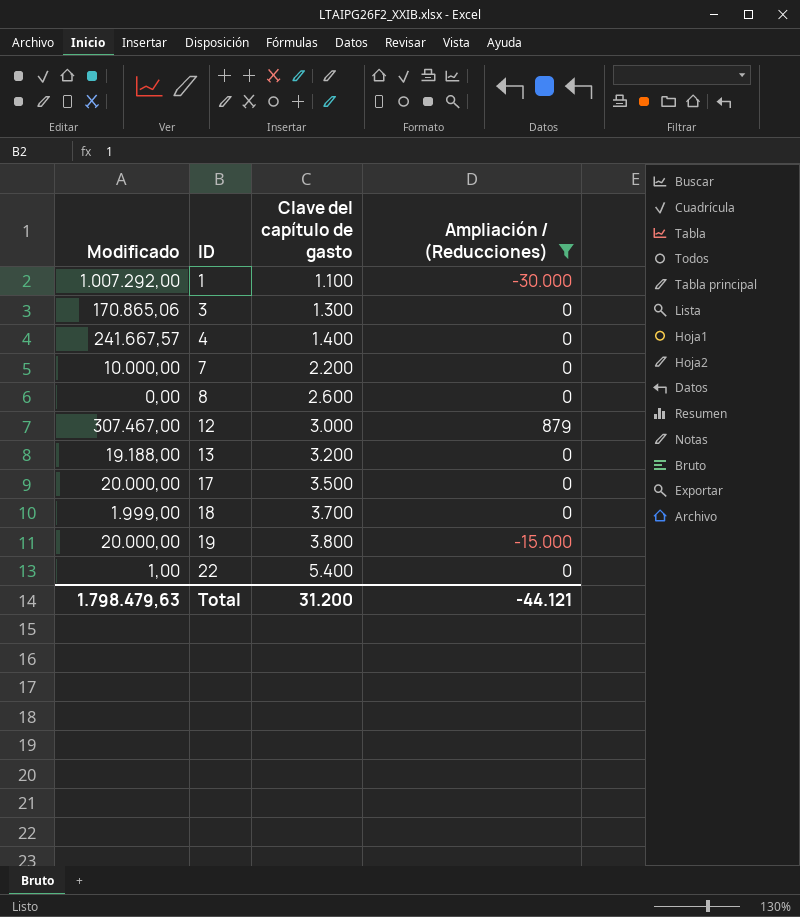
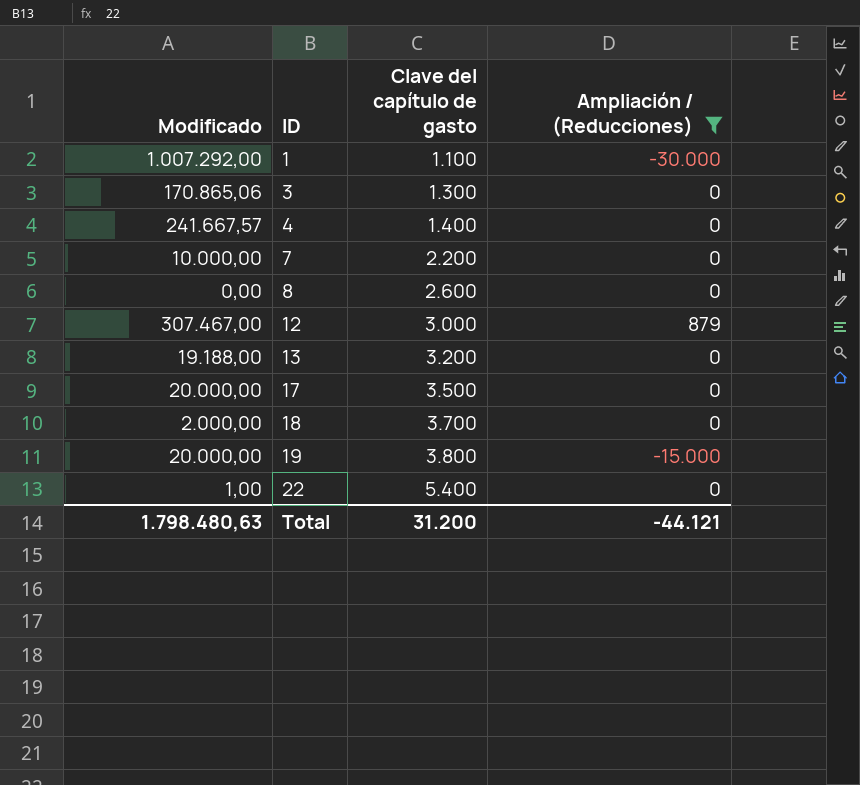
18 | Modificado: 1.999,00 -> 2.000,00
Total | Modificado: 1.798.479,63 -> 1.798.480,63

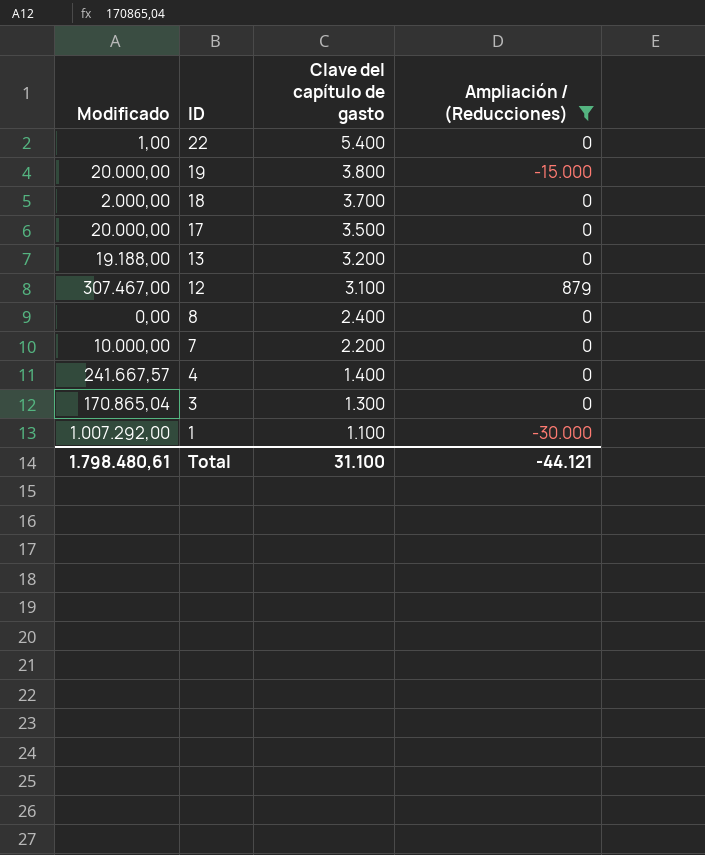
row order: ID ascending -> ID descending
12 | Clave del capítulo de gasto: 3.000 -> 3.100
8 | Clave del capítulo de gasto: 2.600 -> 2.400
3 | Modificado: 170.865,06 -> 170.865,04
Total | Modificado: 1.798.480,63 -> 1.798.480,61
Total | Clave del capítulo de gasto: 31.200 -> 31.100

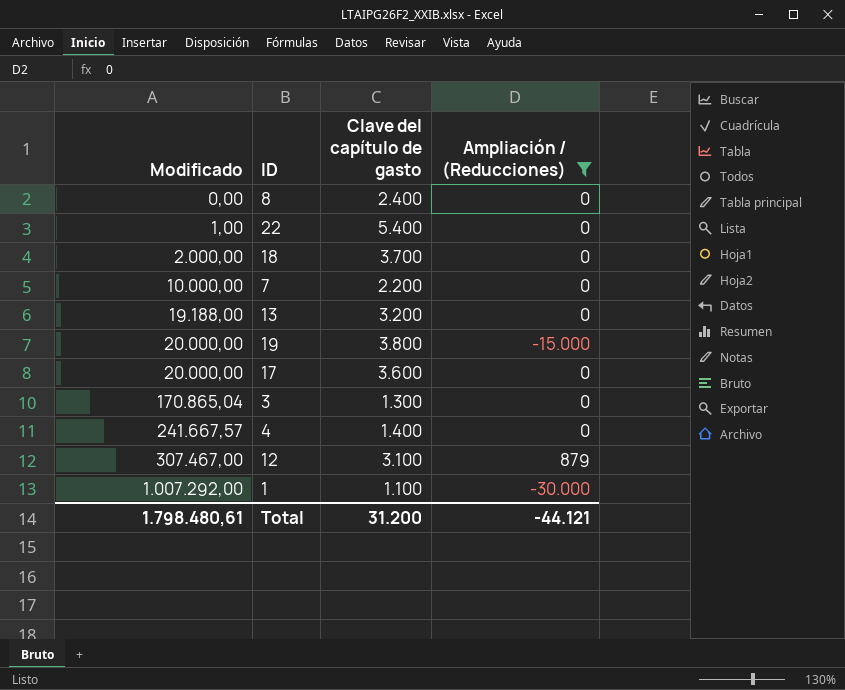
row order: ID descending -> Modificado ascending
17 | Clave del capítulo de gasto: 3.500 -> 3.600
Total | Clave del capítulo de gasto: 31.100 -> 31.200

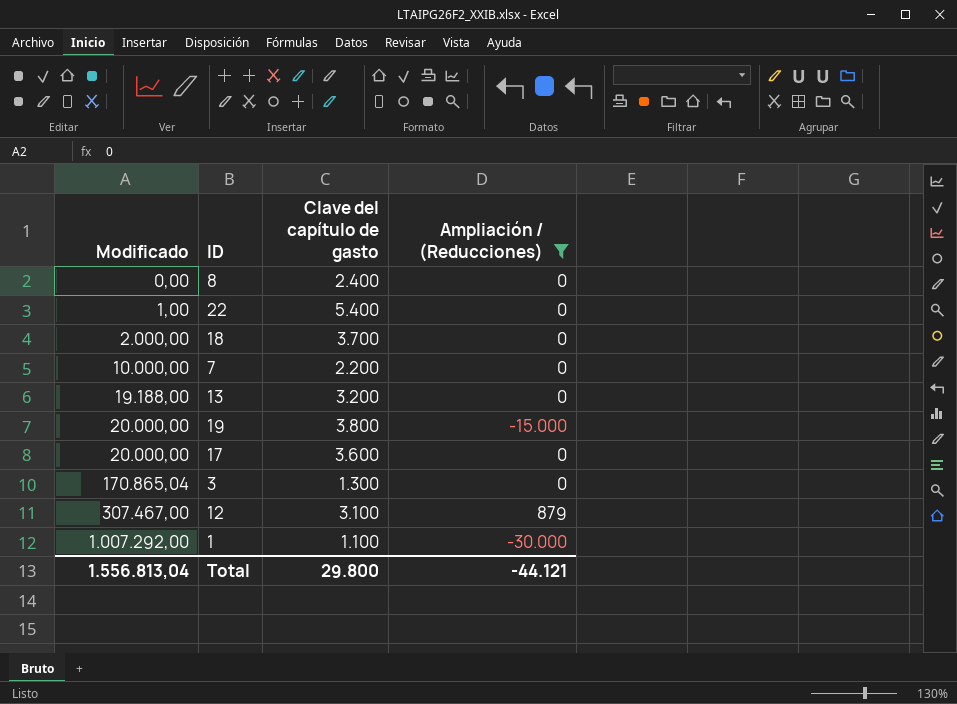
row 4: 241.667,57 | 1.400 | 0 -> none
Total | Modificado: 1.798.480,61 -> 1.556.813,04
Total | Clave del capítulo de gasto: 31.200 -> 29.800

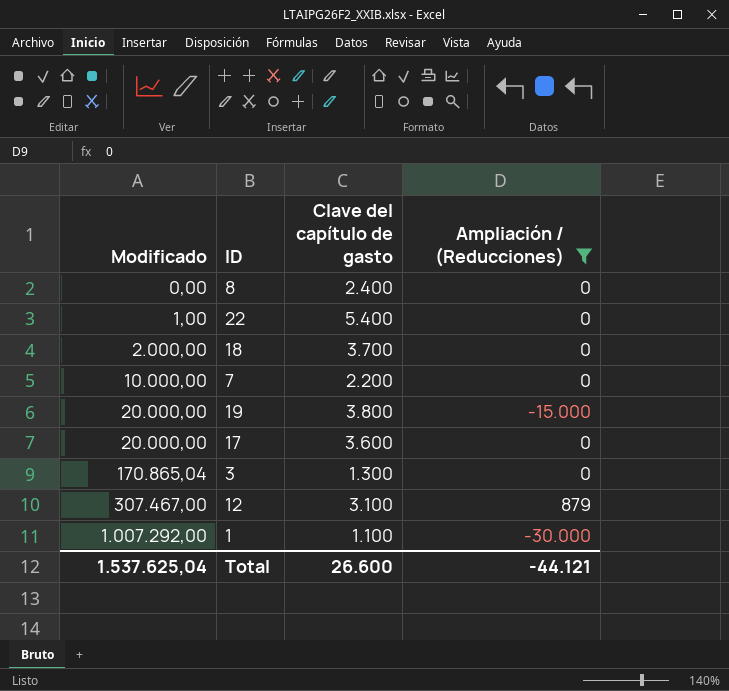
row 13: 19.188,00 | 3.200 | 0 -> none
Total | Modificado: 1.556.813,04 -> 1.537.625,04
Total | Clave del capítulo de gasto: 29.800 -> 26.600

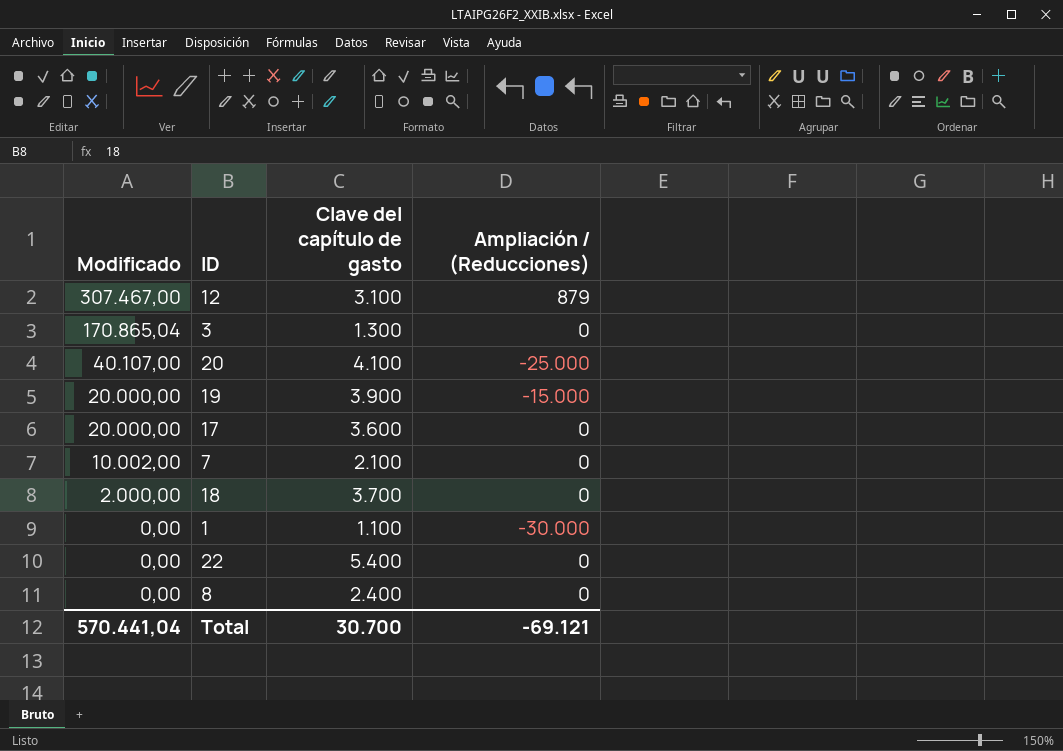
filter: Ampliación / (Reducciones) != -25.000 -> none
row order: Modificado ascending -> Modificado descending
19 | Clave del capítulo de gasto: 3.800 -> 3.900
7 | Modificado: 10.000,00 -> 10.002,00
7 | Clave del capítulo de gasto: 2.200 -> 2.100
1 | Modificado: 1.007.292,00 -> 0,00
22 | Modificado: 1,00 -> 0,00
Total | Modificado: 1.537.625,04 -> 570.441,04
Total | Clave del capítulo de gasto: 26.600 -> 30.700
Total | Ampliación / (Reducciones): -44.121 -> -69.121

